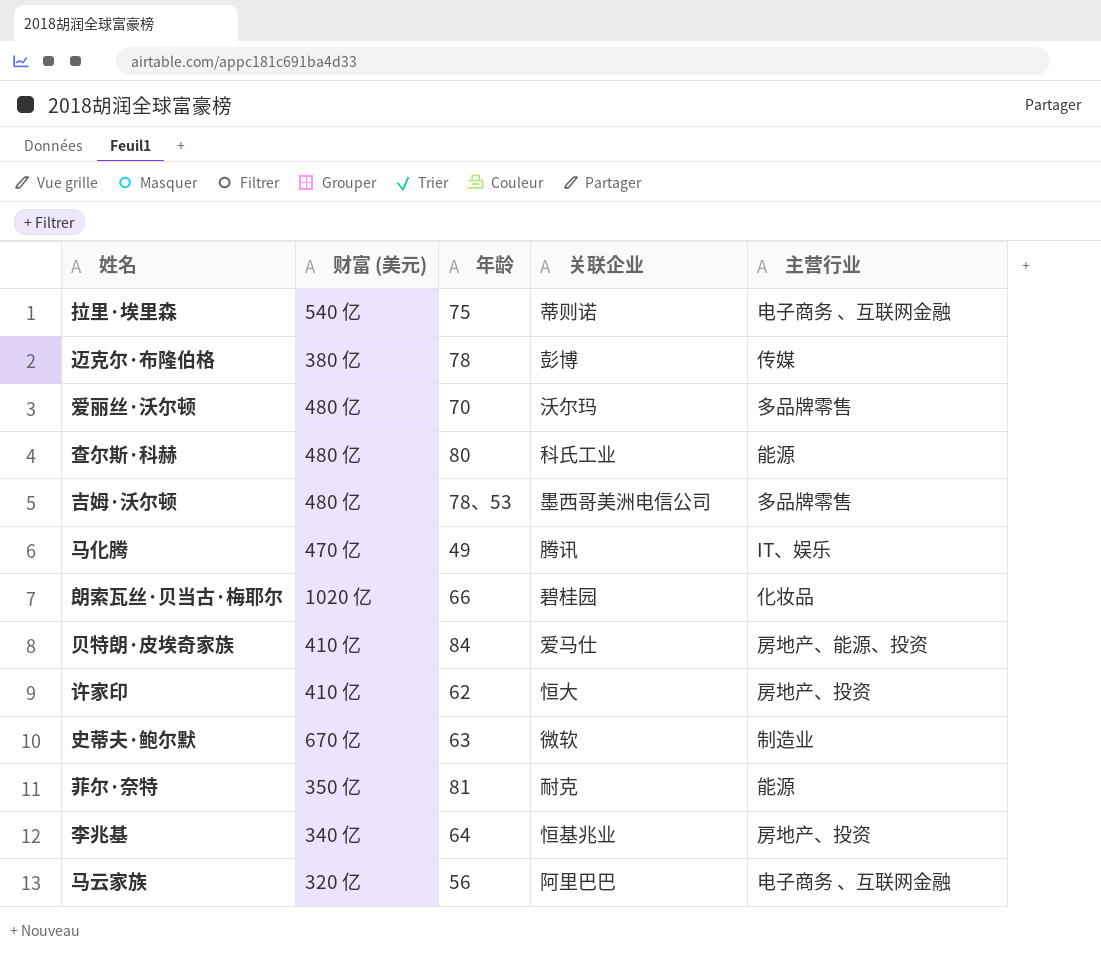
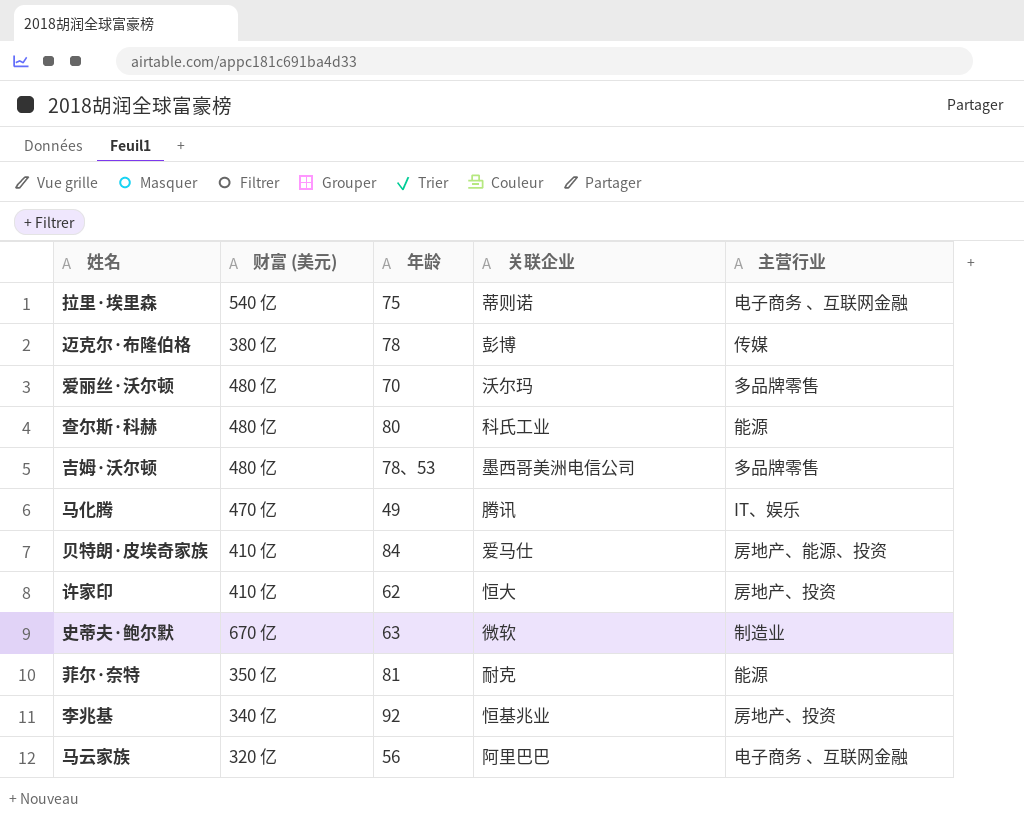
row 朗索瓦丝·贝当古·梅耶尔: 1020 亿 | 66 | 碧桂园 | 化妆品 -> none
李兆基 | 年龄: 64 -> 92

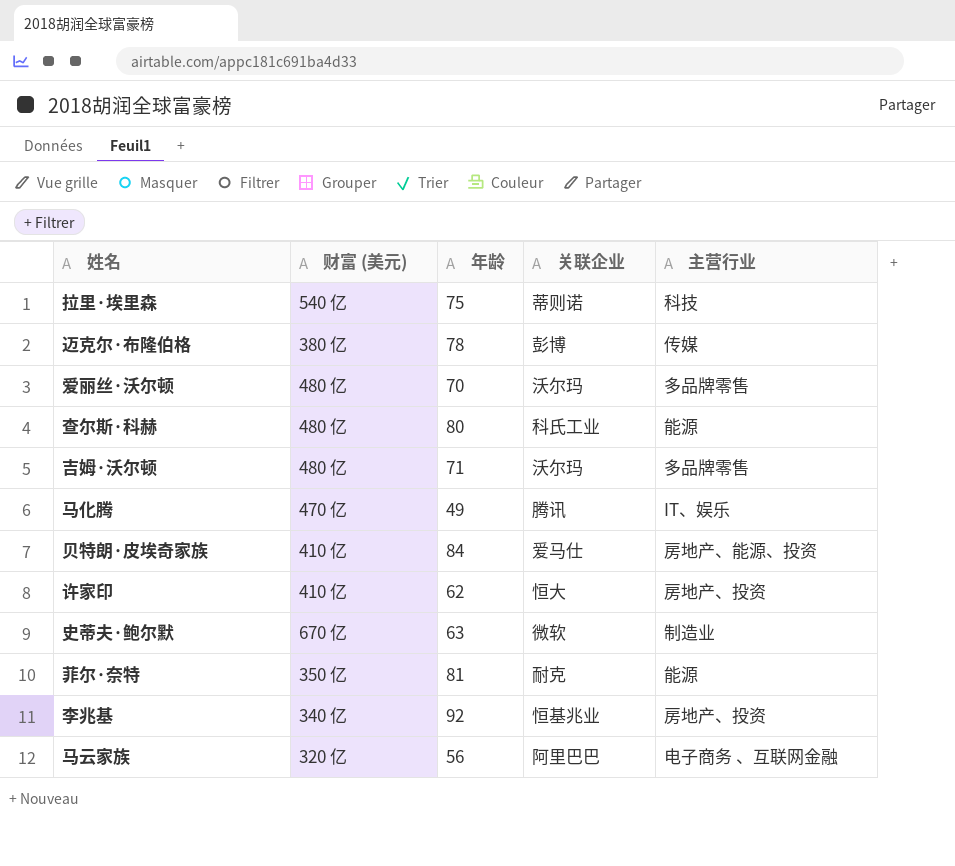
拉里·埃里森 | 主营行业: 电子商务 、互联网金融 -> 科技
吉姆·沃尔顿 | 年龄: 78、53 -> 71
吉姆·沃尔顿 | 关联企业: 墨西哥美洲电信公司 -> 沃尔玛

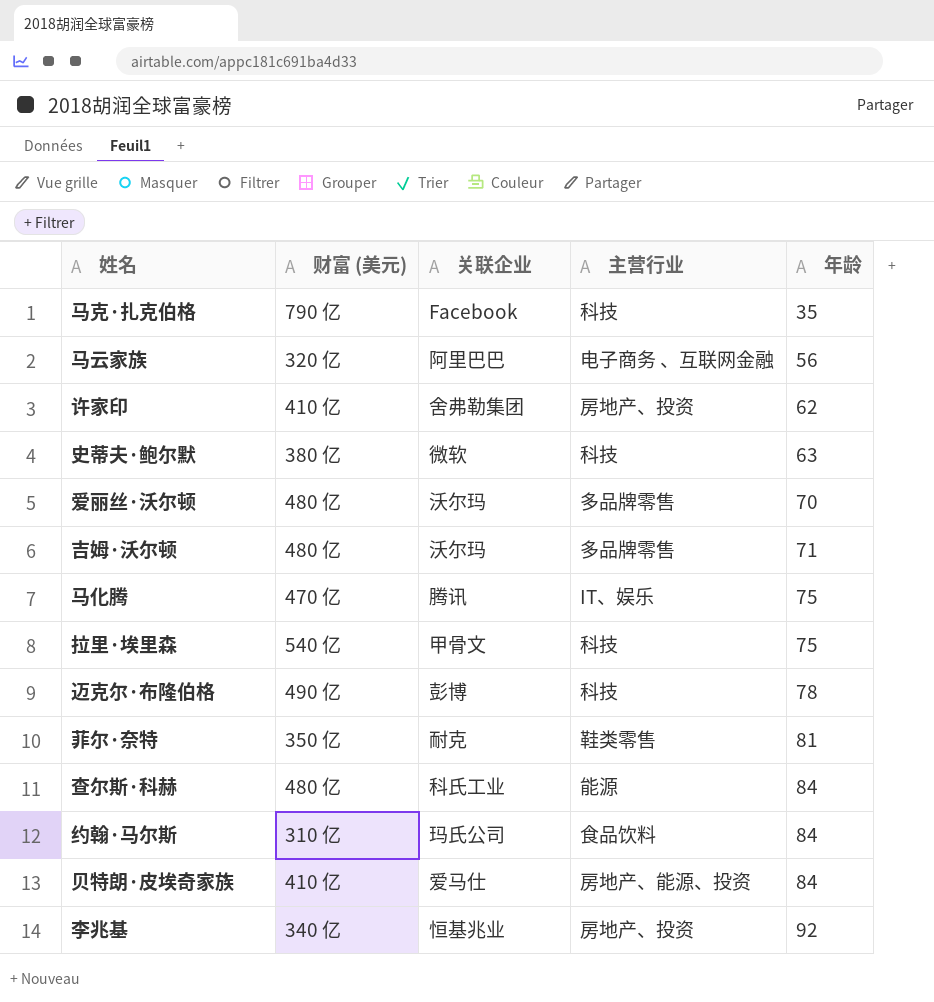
row order: none -> 年龄 ascending
column 年龄 | position: 3 -> 5
row 马克·扎克伯格: none -> 790 亿 | Facebook | 科技 | 35
许家印 | 关联企业: 恒大 -> 舍弗勒集团
史蒂夫·鲍尔默 | 财富 (美元): 670 亿 -> 380 亿
史蒂夫·鲍尔默 | 主营行业: 制造业 -> 科技
马化腾 | 年龄: 49 -> 75
拉里·埃里森 | 关联企业: 蒂则诺 -> 甲骨文
迈克尔·布隆伯格 | 财富 (美元): 380 亿 -> 490 亿
迈克尔·布隆伯格 | 主营行业: 传媒 -> 科技
菲尔·奈特 | 主营行业: 能源 -> 鞋类零售
查尔斯·科赫 | 年龄: 80 -> 84
row 约翰·马尔斯: none -> 310 亿 | 玛氏公司 | 食品饮料 | 84

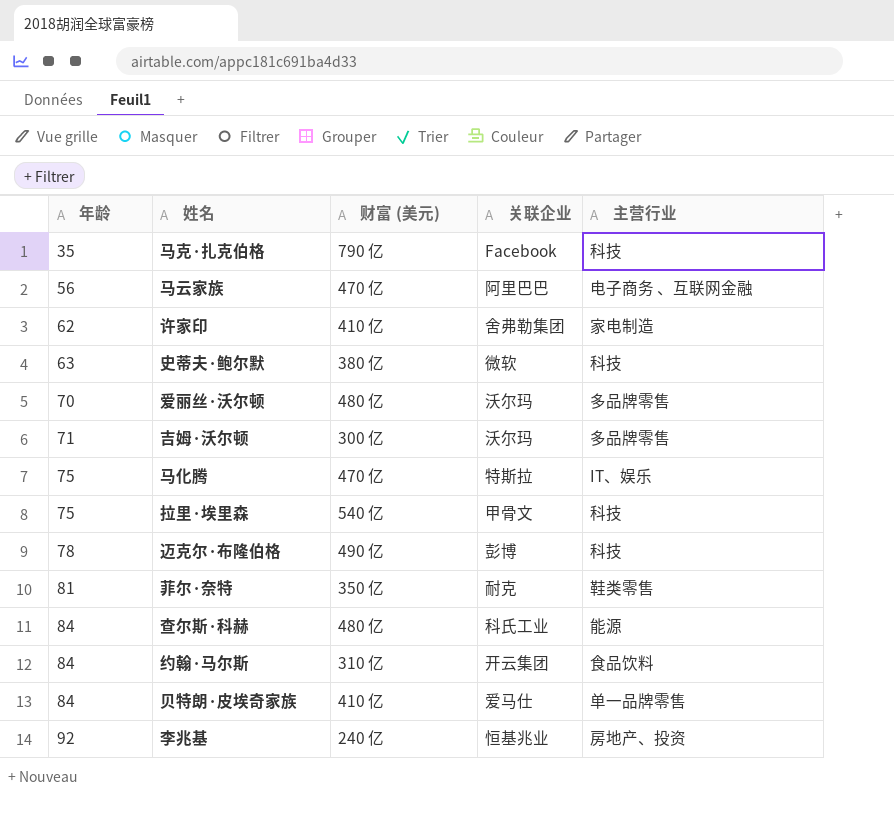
column 年龄 | position: 5 -> 1
马云家族 | 财富 (美元): 320 亿 -> 470 亿
许家印 | 主营行业: 房地产、投资 -> 家电制造
吉姆·沃尔顿 | 财富 (美元): 480 亿 -> 300 亿
马化腾 | 关联企业: 腾讯 -> 特斯拉
约翰·马尔斯 | 关联企业: 玛氏公司 -> 开云集团
贝特朗·皮埃奇家族 | 主营行业: 房地产、能源、投资 -> 单一品牌零售
李兆基 | 财富 (美元): 340 亿 -> 240 亿

